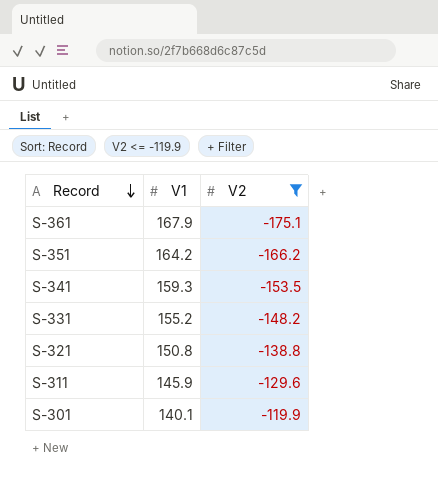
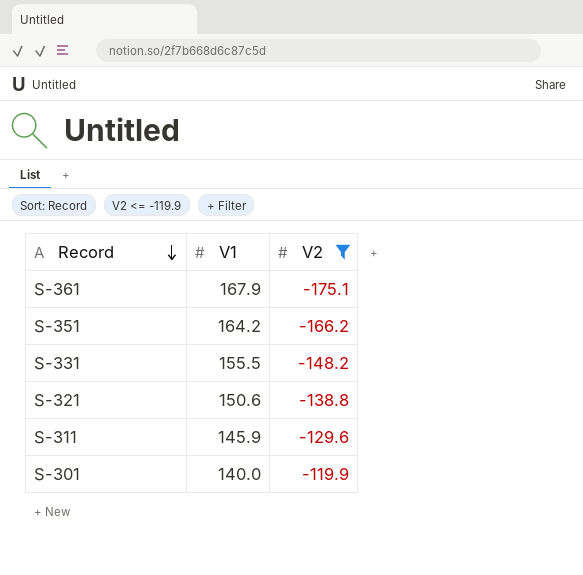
row S-341: 159.3 | -153.5 -> none
S-331 | V1: 155.2 -> 155.5
S-321 | V1: 150.8 -> 150.6
S-301 | V1: 140.1 -> 140.0

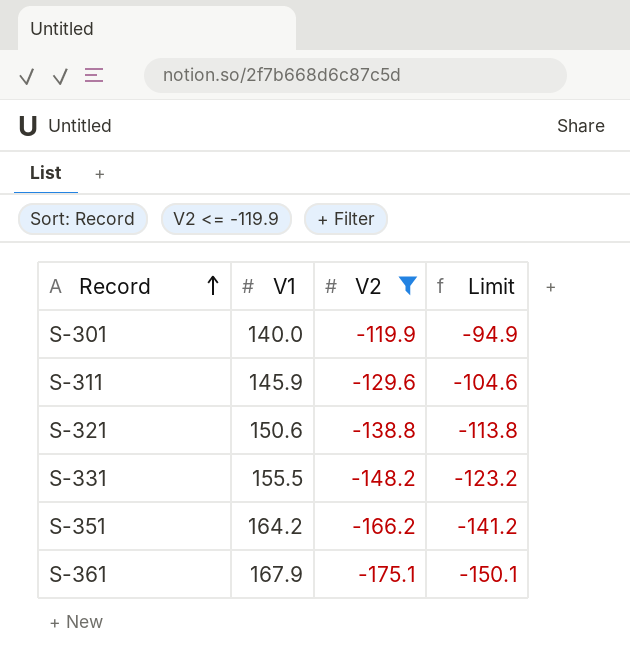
row order: Record descending -> Record ascending
column Limit | formula: none -> [V2] + 25

